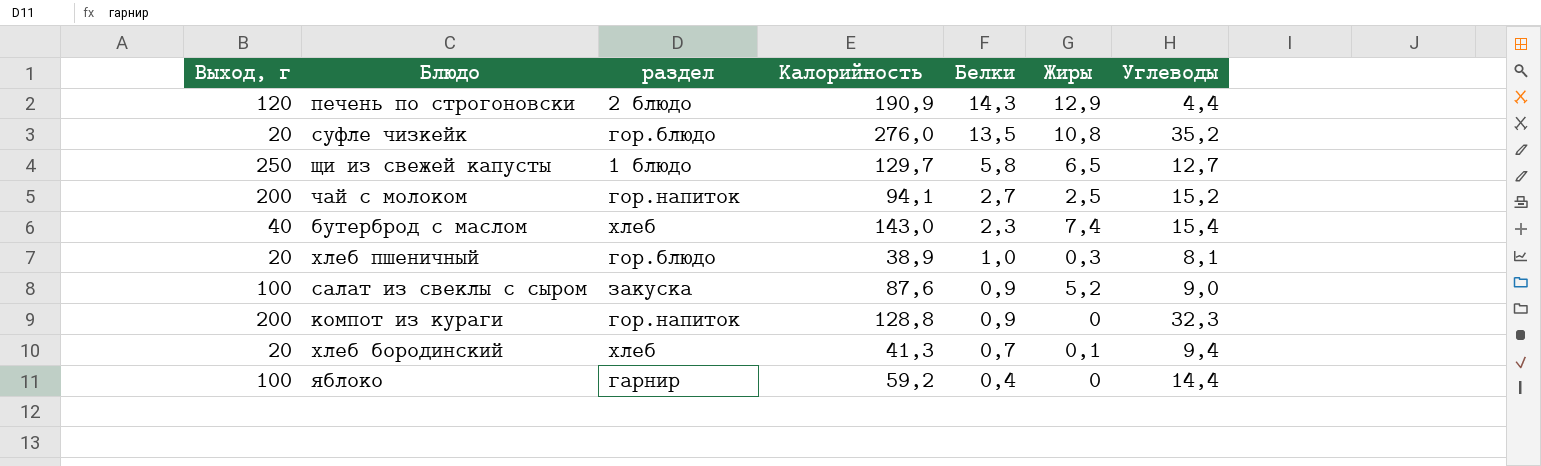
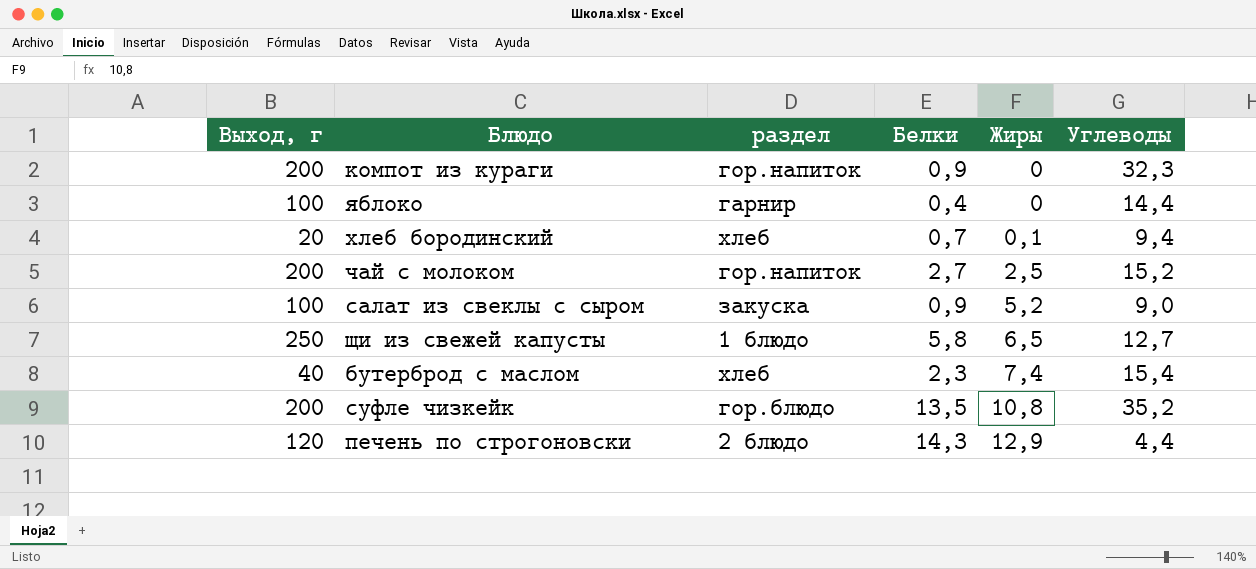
row order: Белки descending -> Жиры ascending
column Калорийность | position: 4 -> none
row хлеб пшеничный: 20 | гор.блюдо | 38,9 | 1,0 | 0,3 | 8,1 -> none
суфле чизкейк | Выход, г: 20 -> 200

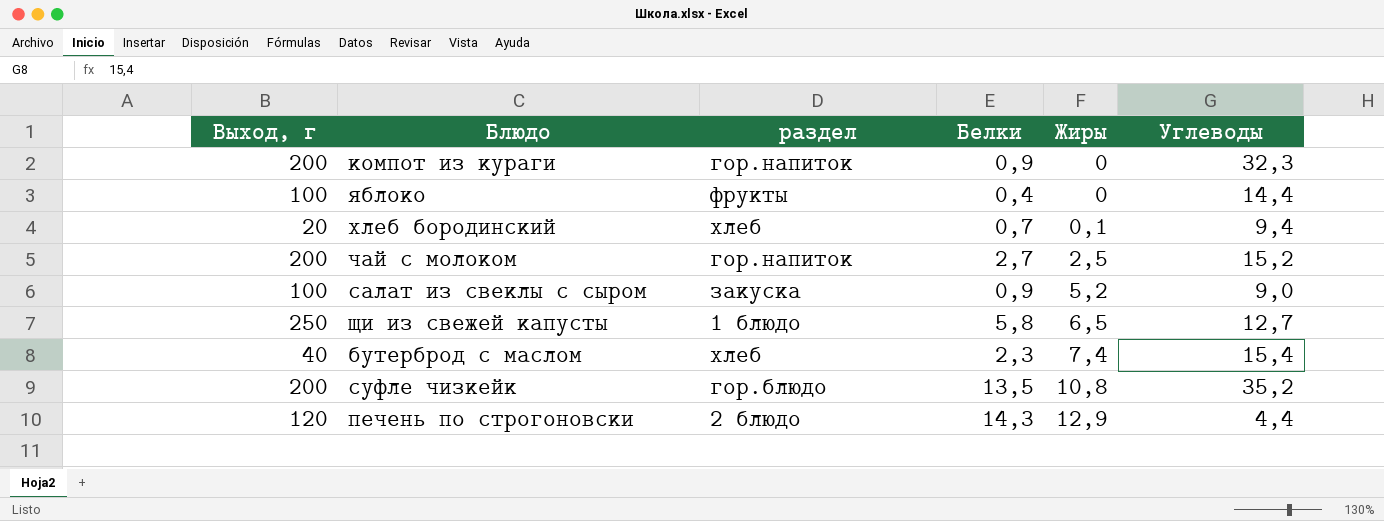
яблоко | раздел: гарнир -> фрукты

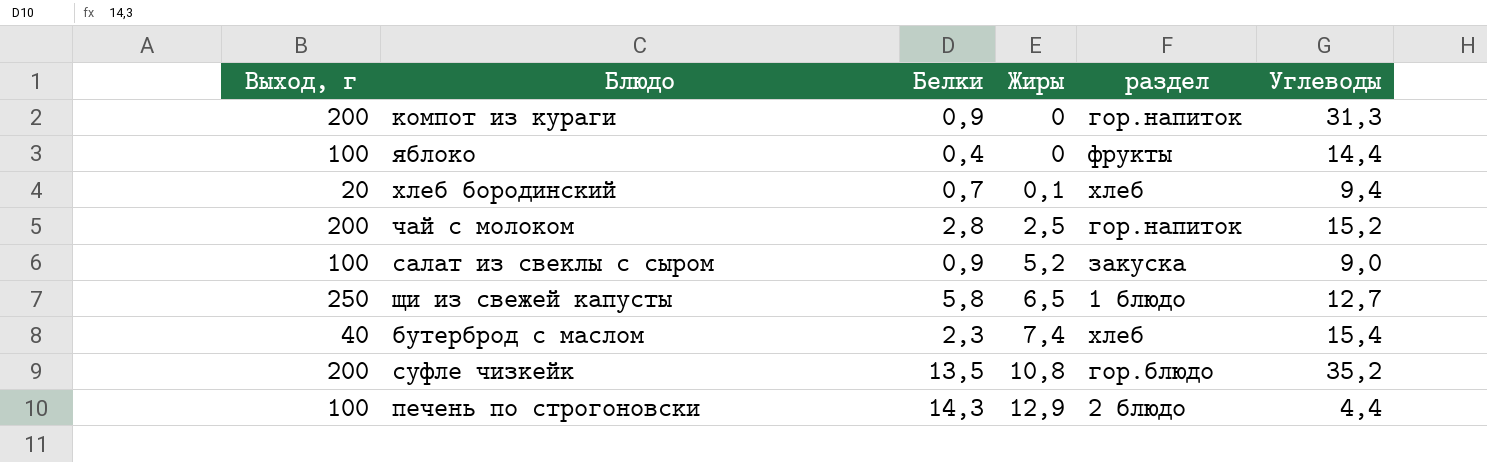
column раздел | position: 3 -> 5
компот из кураги | Углеводы: 32,3 -> 31,3
чай с молоком | Белки: 2,7 -> 2,8
печень по строгоновски | Выход, г: 120 -> 100

